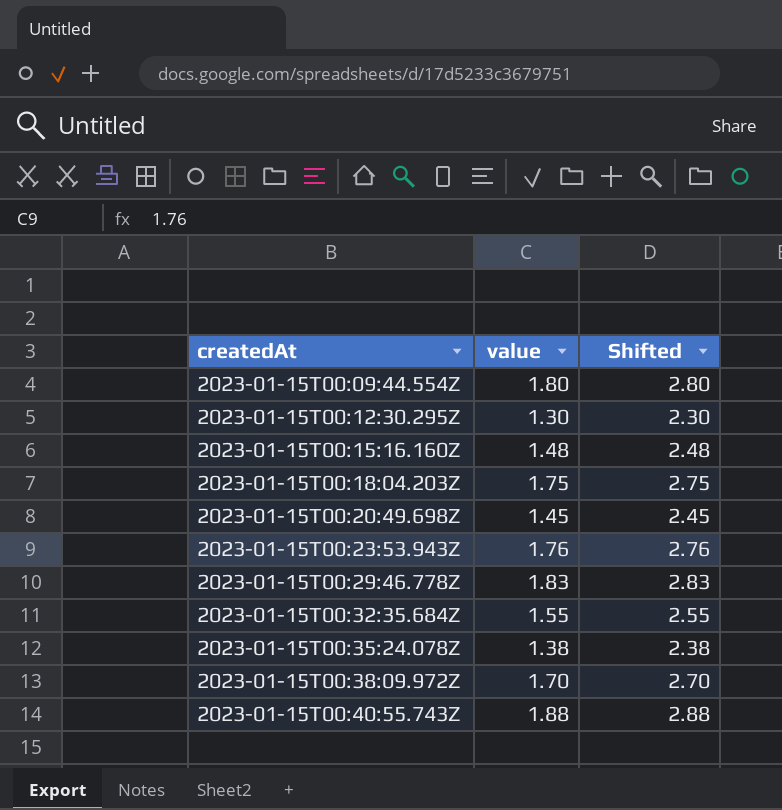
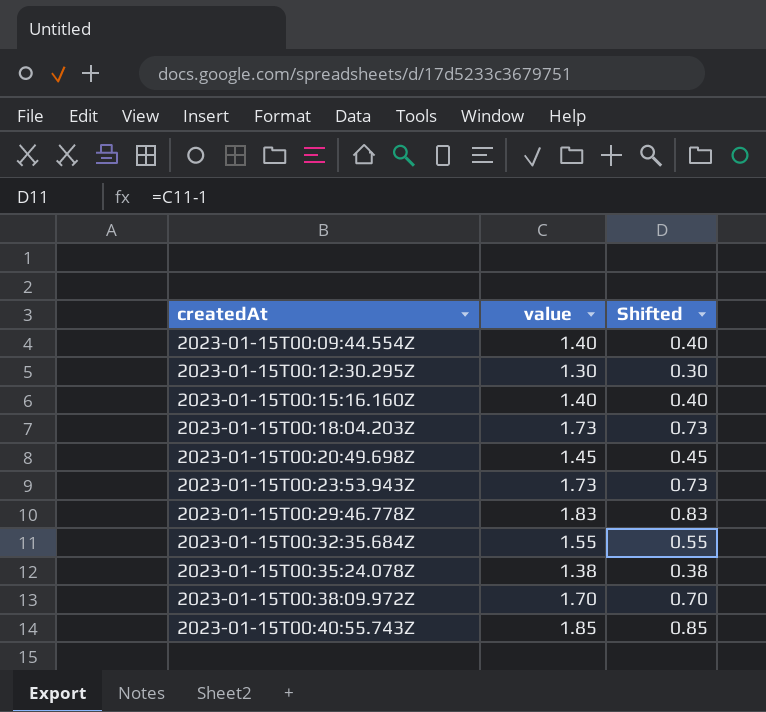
column Shifted | formula: [value] + 1 -> [value] - 1
2023-01-15T00:09:44.554Z | value: 1.80 -> 1.40
2023-01-15T00:15:16.160Z | value: 1.48 -> 1.40
2023-01-15T00:18:04.203Z | value: 1.75 -> 1.73
2023-01-15T00:23:53.943Z | value: 1.76 -> 1.73
2023-01-15T00:40:55.743Z | value: 1.88 -> 1.85

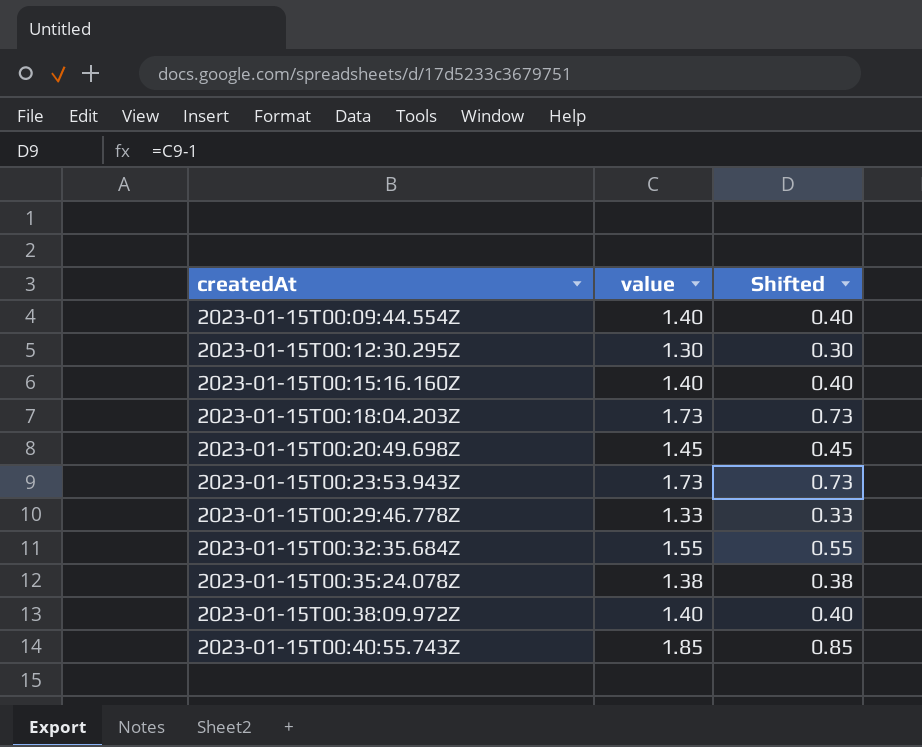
2023-01-15T00:29:46.778Z | value: 1.83 -> 1.33
2023-01-15T00:29:46.778Z | Shifted: 0.83 -> 0.33
2023-01-15T00:38:09.972Z | value: 1.70 -> 1.40
2023-01-15T00:38:09.972Z | Shifted: 0.70 -> 0.40

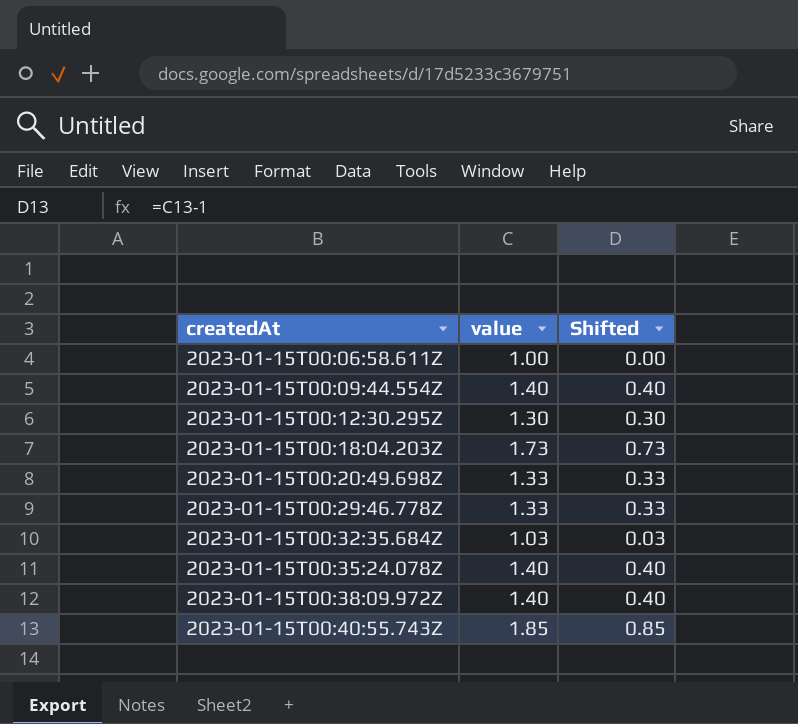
row 2023-01-15T00:15:16.160Z: 1.40 | 0.40 -> none
row 2023-01-15T00:23:53.943Z: 1.73 | 0.73 -> none
row 2023-01-15T00:06:58.611Z: none -> 1.00 | 0.00
2023-01-15T00:20:49.698Z | value: 1.45 -> 1.33
2023-01-15T00:20:49.698Z | Shifted: 0.45 -> 0.33
2023-01-15T00:32:35.684Z | value: 1.55 -> 1.03
2023-01-15T00:32:35.684Z | Shifted: 0.55 -> 0.03
2023-01-15T00:35:24.078Z | value: 1.38 -> 1.40
2023-01-15T00:35:24.078Z | Shifted: 0.38 -> 0.40

